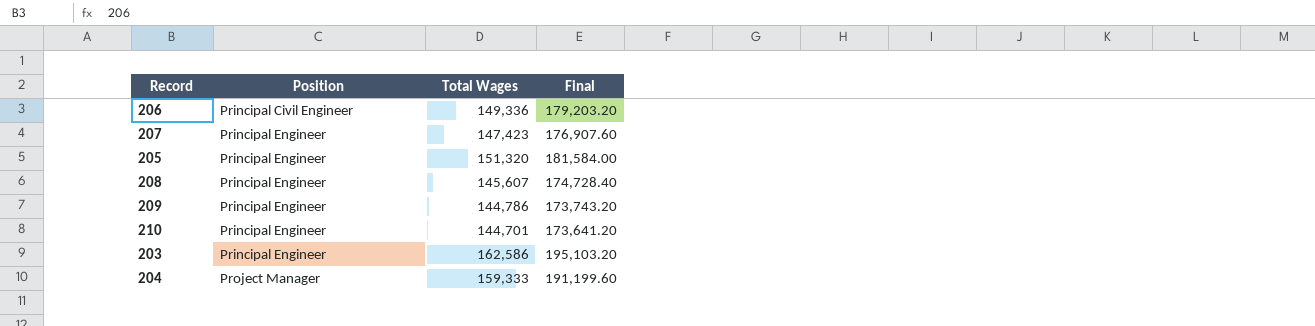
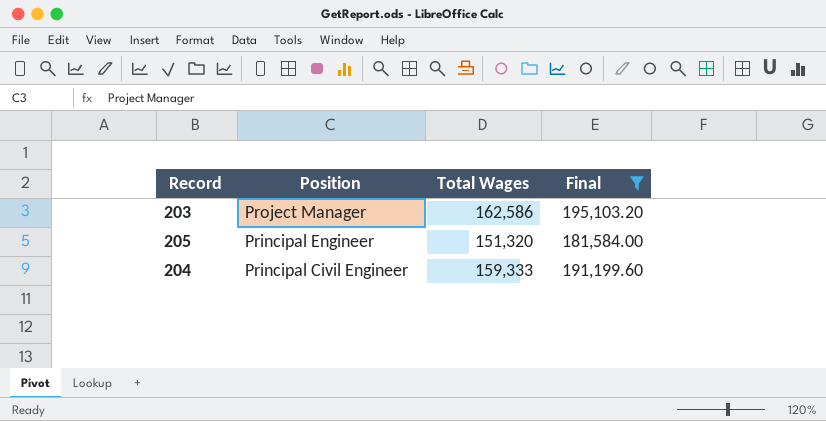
filter: none -> Final >= 181,584.00
row order: Position ascending -> Position descending
203 | Position: Principal Engineer -> Project Manager
204 | Position: Project Manager -> Principal Civil Engineer

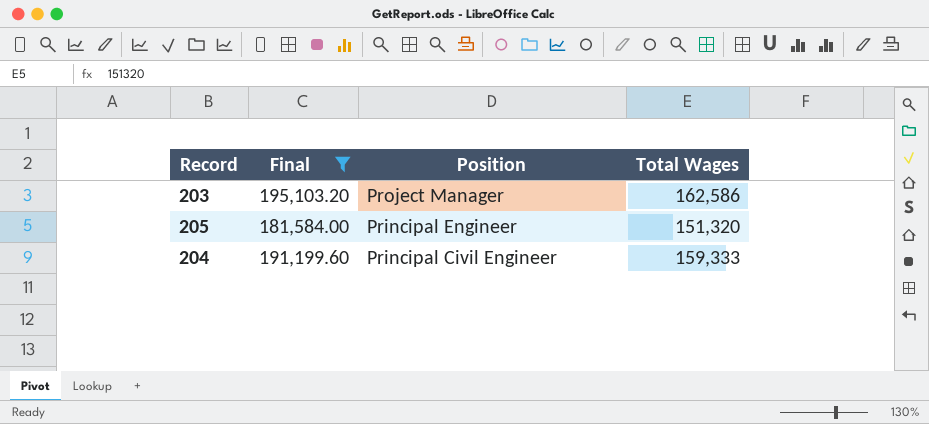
column Final | position: 4 -> 2

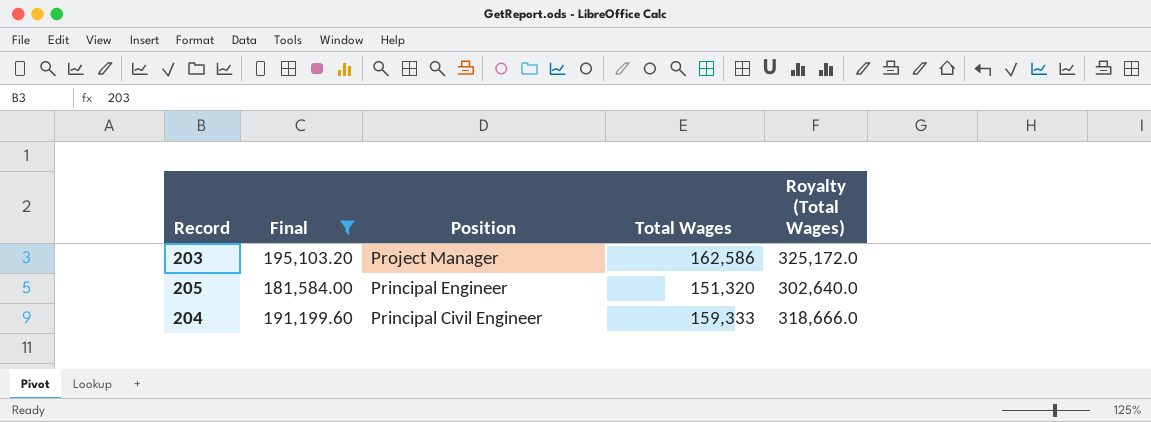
column Royalty (Total Wages) | formula: none -> [Total Wages] * 2

